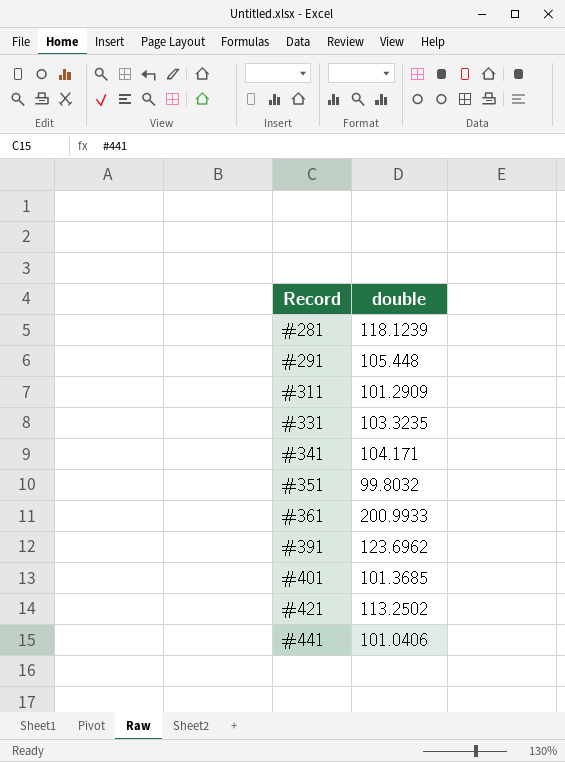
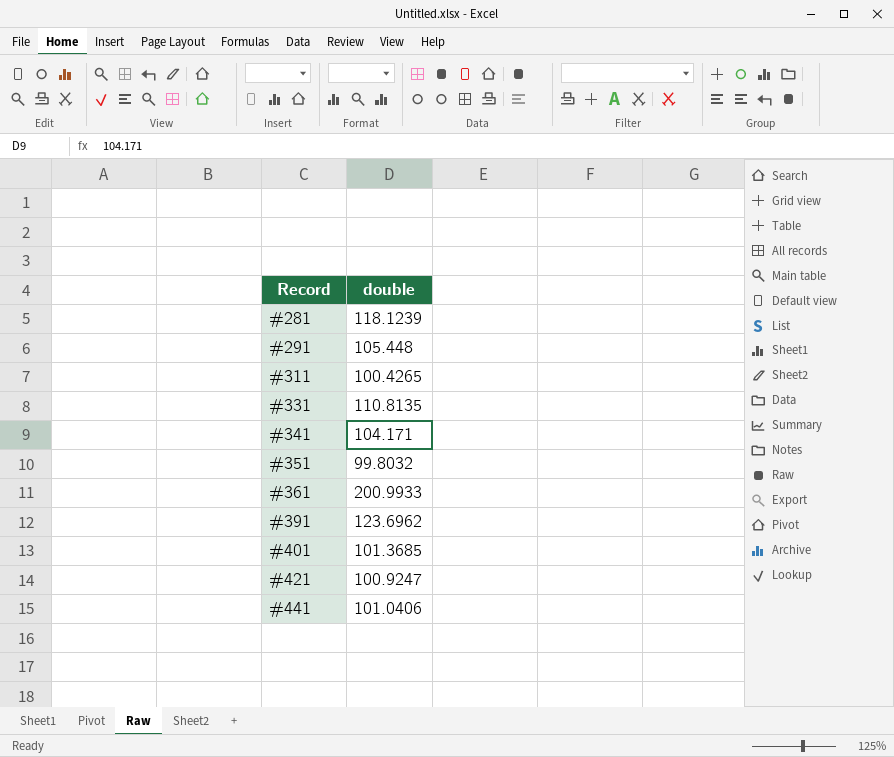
#311 | double: 101.2909 -> 100.4265
#331 | double: 103.3235 -> 110.8135
#421 | double: 113.2502 -> 100.9247

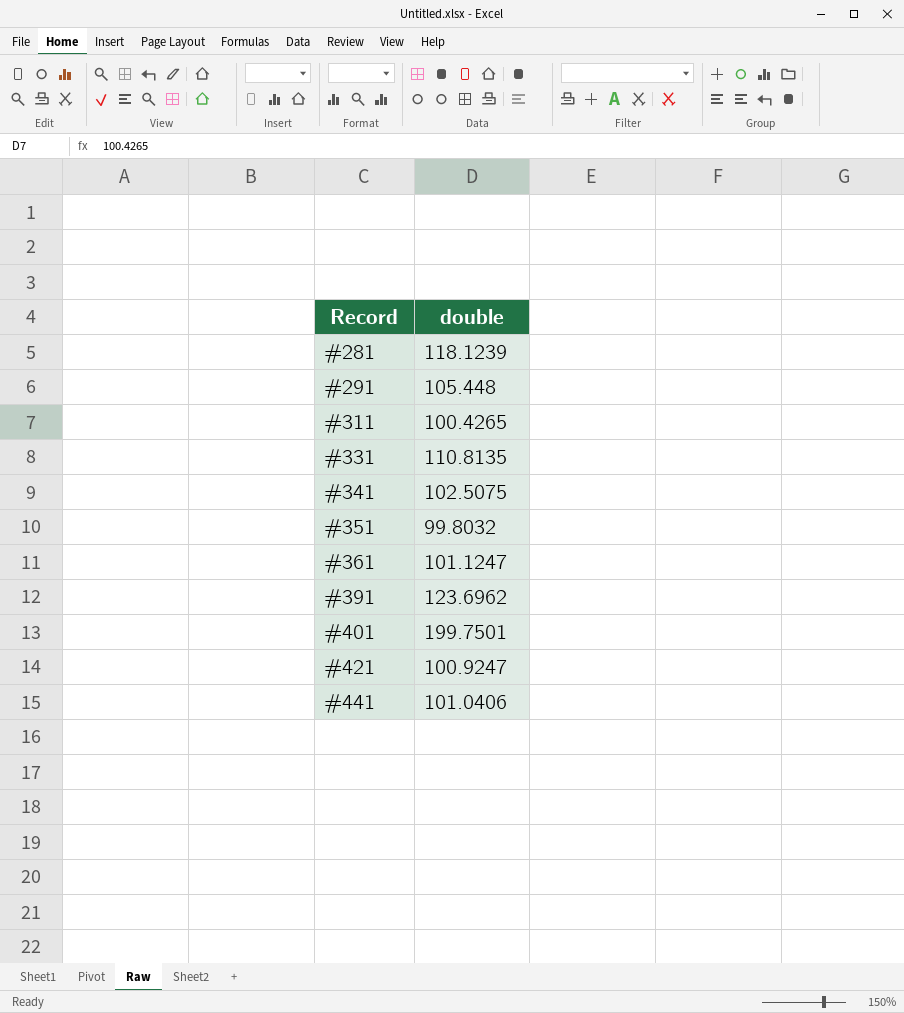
#341 | double: 104.171 -> 102.5075
#361 | double: 200.9933 -> 101.1247
#401 | double: 101.3685 -> 199.7501

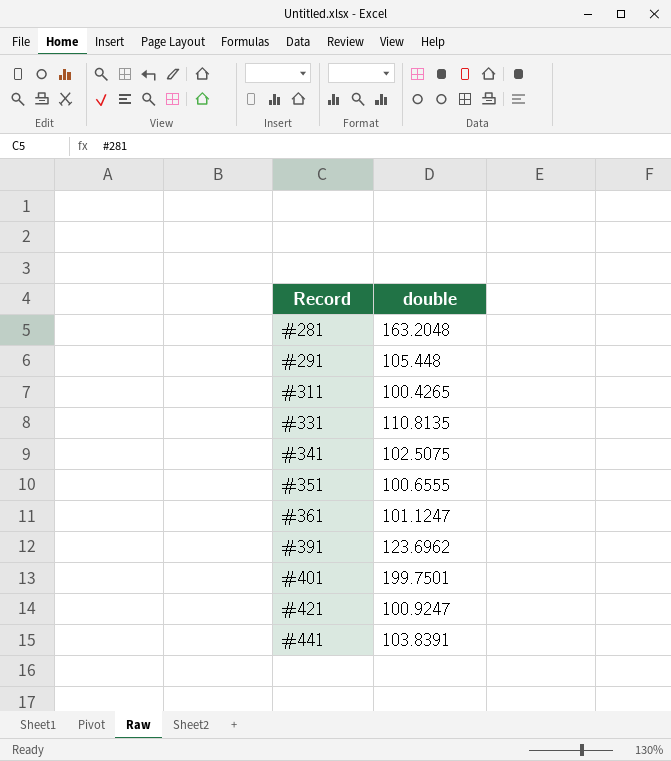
#281 | double: 118.1239 -> 163.2048
#351 | double: 99.8032 -> 100.6555
#441 | double: 101.0406 -> 103.8391

